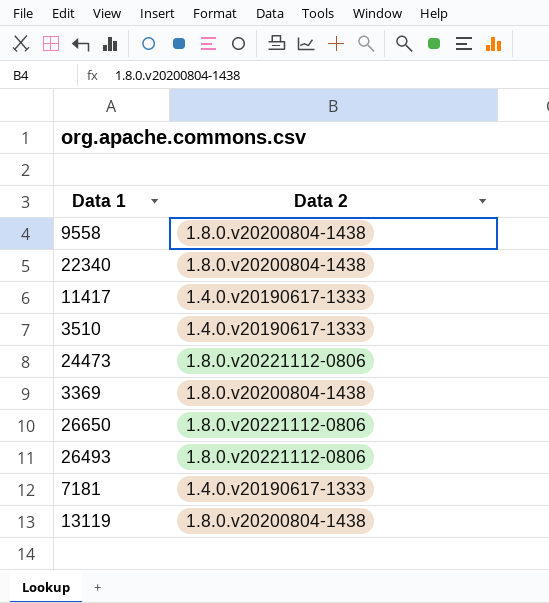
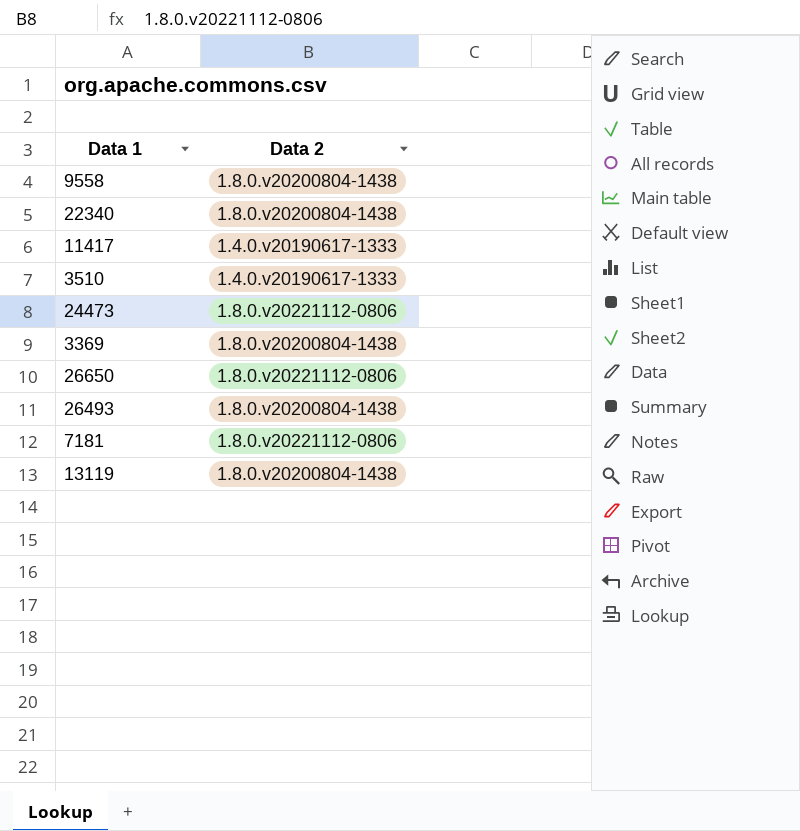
26493 | Data 2: 1.8.0.v20221112-0806 -> 1.8.0.v20200804-1438
7181 | Data 2: 1.4.0.v20190617-1333 -> 1.8.0.v20221112-0806

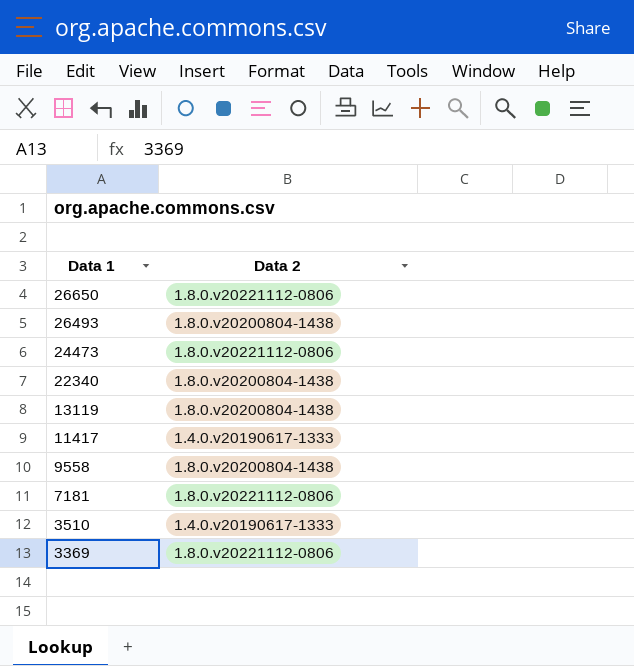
row order: none -> Data 1 descending
3369 | Data 2: 1.8.0.v20200804-1438 -> 1.8.0.v20221112-0806

